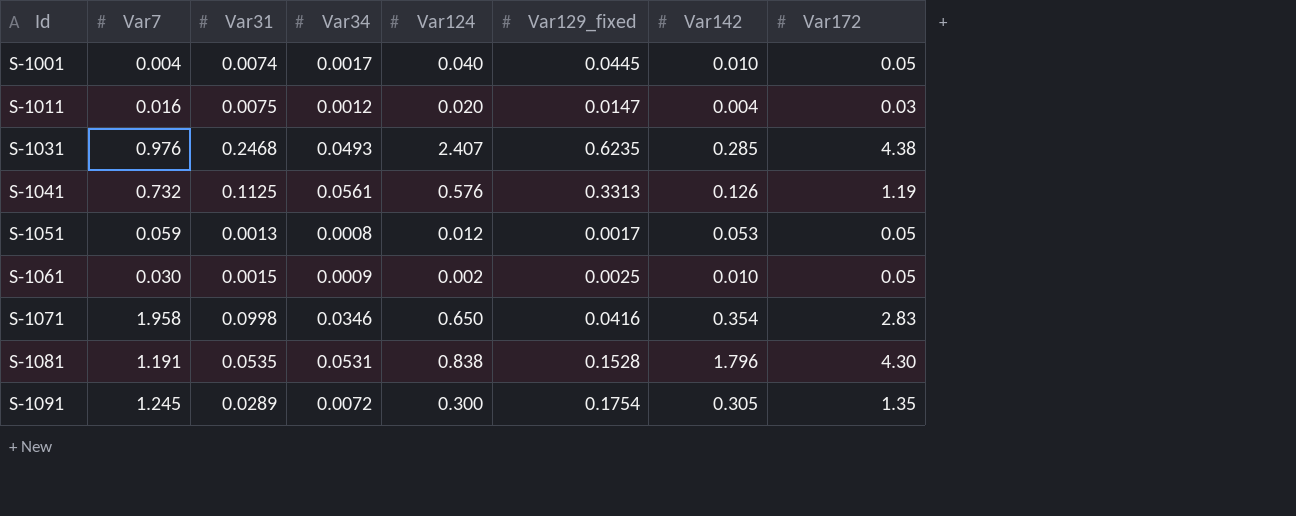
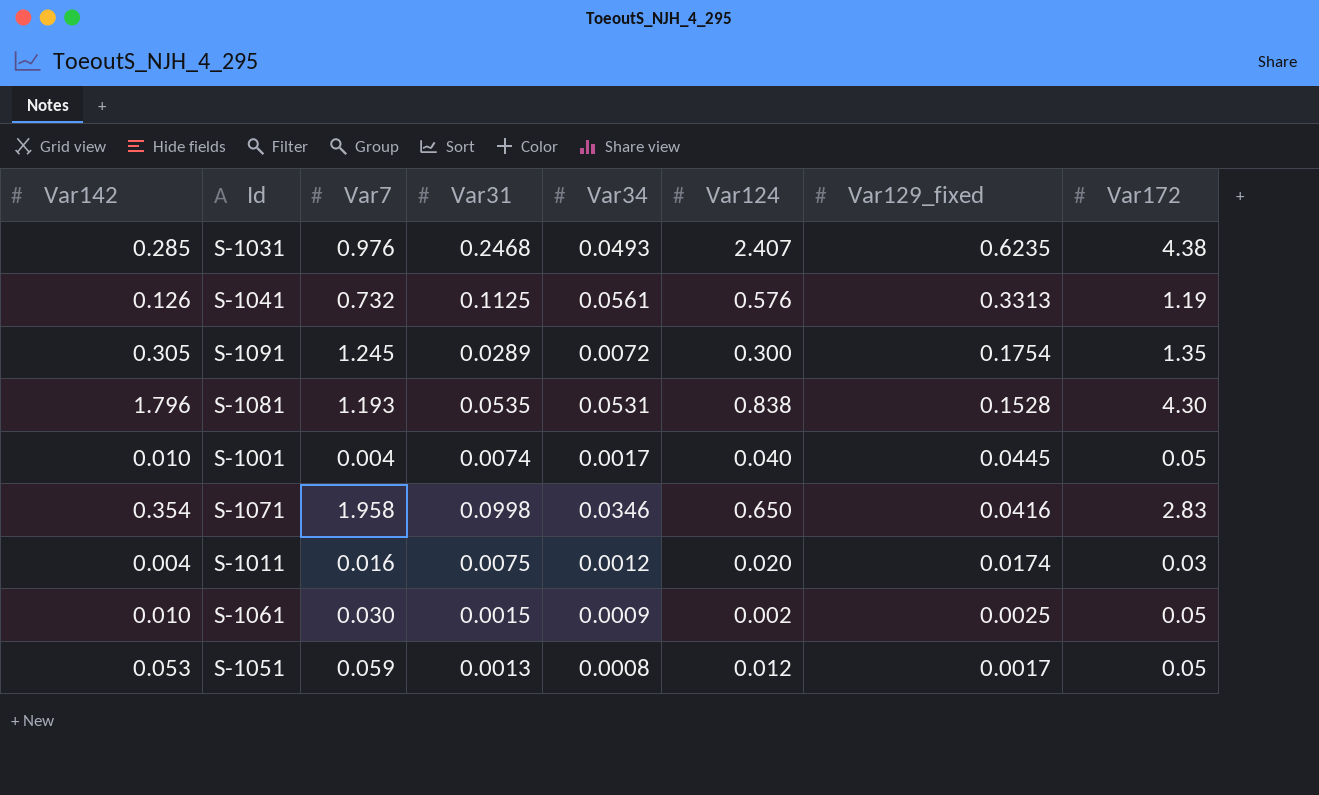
row order: Id ascending -> Var129_fixed descending
column Var142 | position: 7 -> 1
S-1081 | Var7: 1.191 -> 1.193
S-1011 | Var129_fixed: 0.0147 -> 0.0174

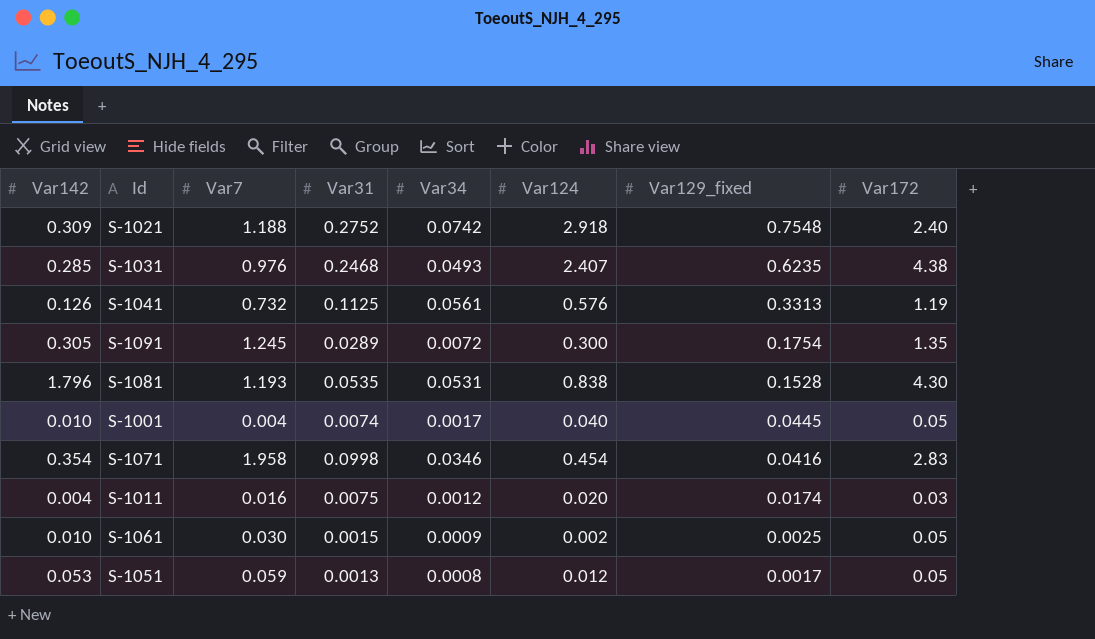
row S-1021: none -> 0.309 | 1.188 | 0.2752 | 0.0742 | 2.918 | 0.7548 | 2.40
S-1071 | Var124: 0.650 -> 0.454

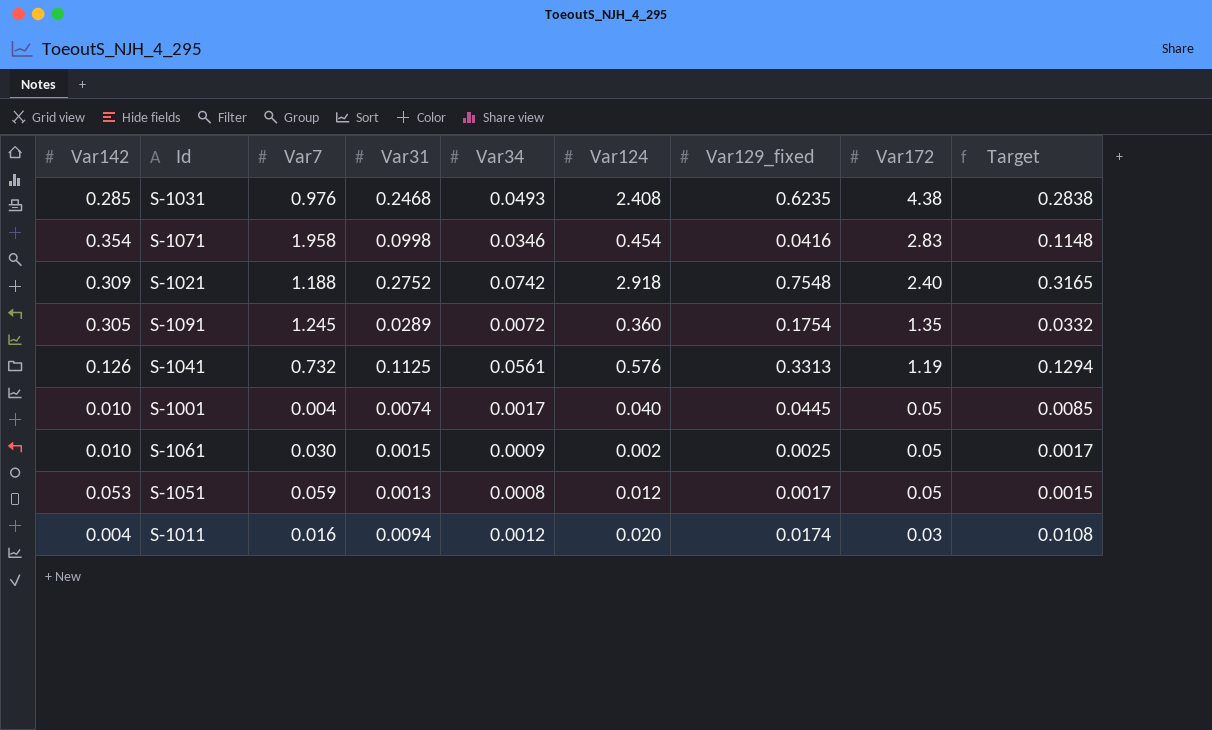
row order: Var129_fixed descending -> Var172 descending
column Target | formula: none -> [Var31] * 1.15
row S-1081: 1.796 | 1.193 | 0.0535 | 0.0531 | 0.838 | 0.1528 | 4.30 -> none
S-1031 | Var124: 2.407 -> 2.408
S-1091 | Var124: 0.300 -> 0.360
S-1011 | Var31: 0.0075 -> 0.0094

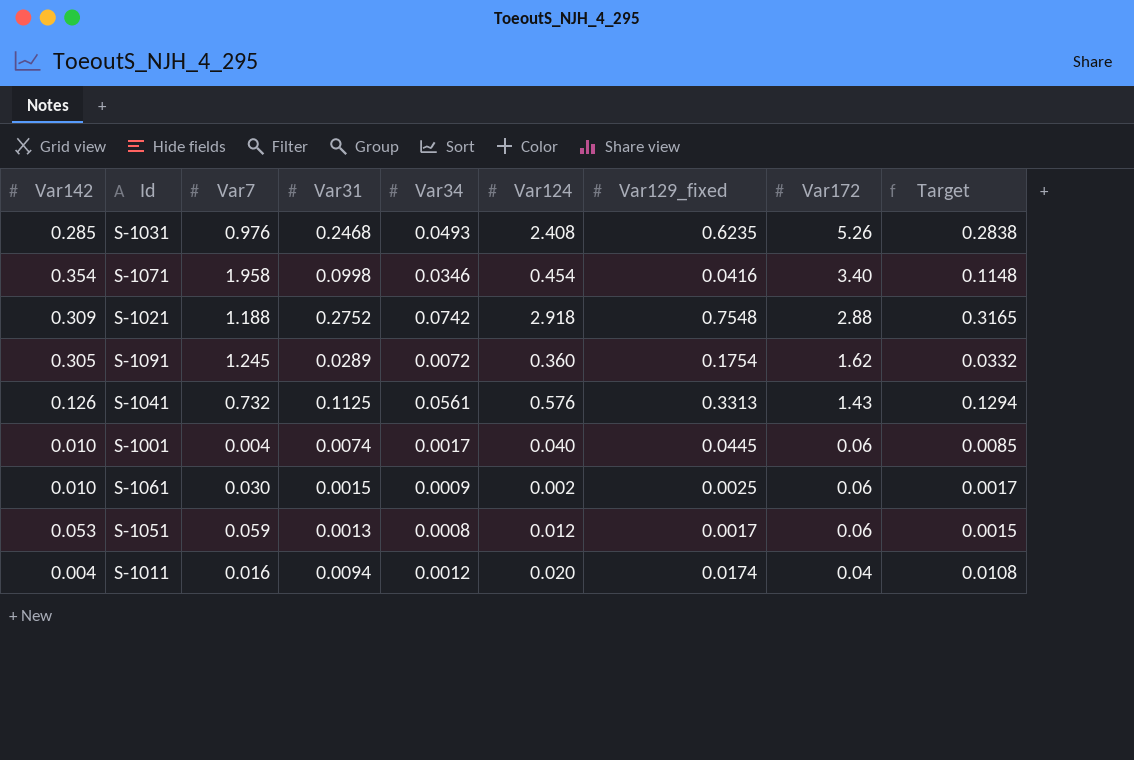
S-1031 | Var172: 4.38 -> 5.26
S-1071 | Var172: 2.83 -> 3.40
S-1021 | Var172: 2.40 -> 2.88
S-1091 | Var172: 1.35 -> 1.62
S-1041 | Var172: 1.19 -> 1.43
S-1001 | Var172: 0.05 -> 0.06
S-1061 | Var172: 0.05 -> 0.06
S-1051 | Var172: 0.05 -> 0.06
S-1011 | Var172: 0.03 -> 0.04

